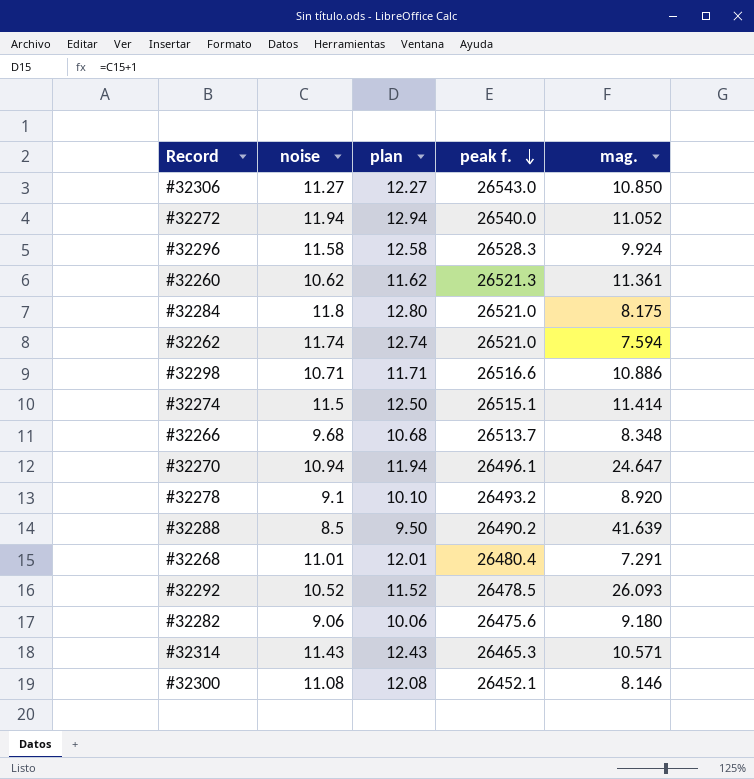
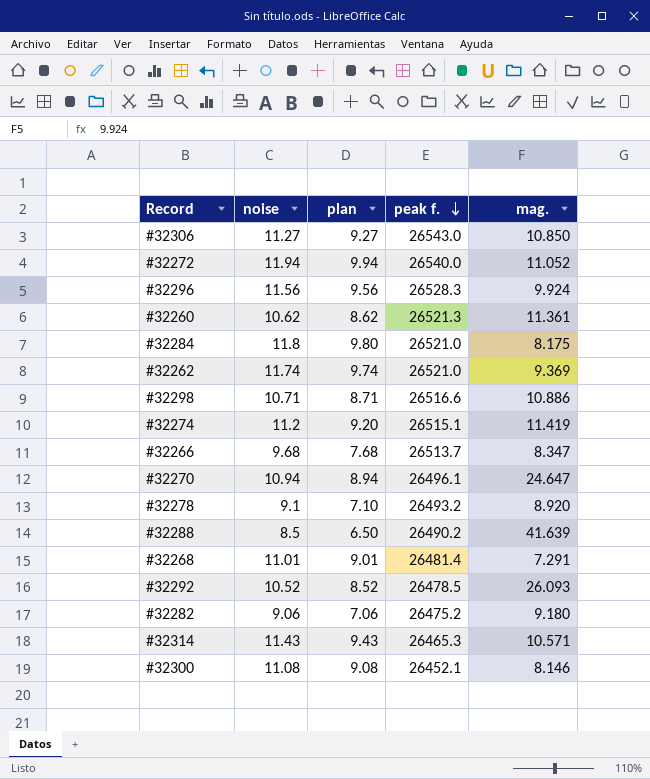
column plan | formula: [noise] + 1 -> [noise] - 2
#32296 | noise: 11.58 -> 11.56
#32262 | mag.: 7.594 -> 9.369
#32274 | noise: 11.5 -> 11.2
#32274 | mag.: 11.414 -> 11.419
#32266 | mag.: 8.348 -> 8.347
#32268 | peak f.: 26480.4 -> 26481.4
#32282 | peak f.: 26475.6 -> 26475.2

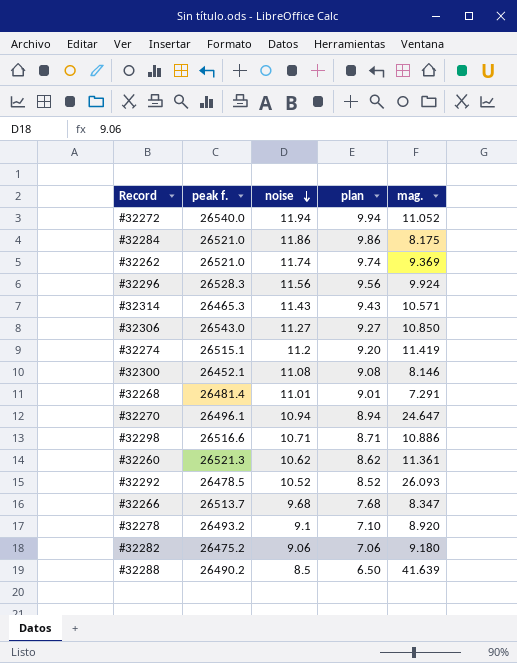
row order: peak f. descending -> noise descending
column peak f. | position: 4 -> 2
#32284 | noise: 11.8 -> 11.86
#32284 | plan: 9.80 -> 9.86

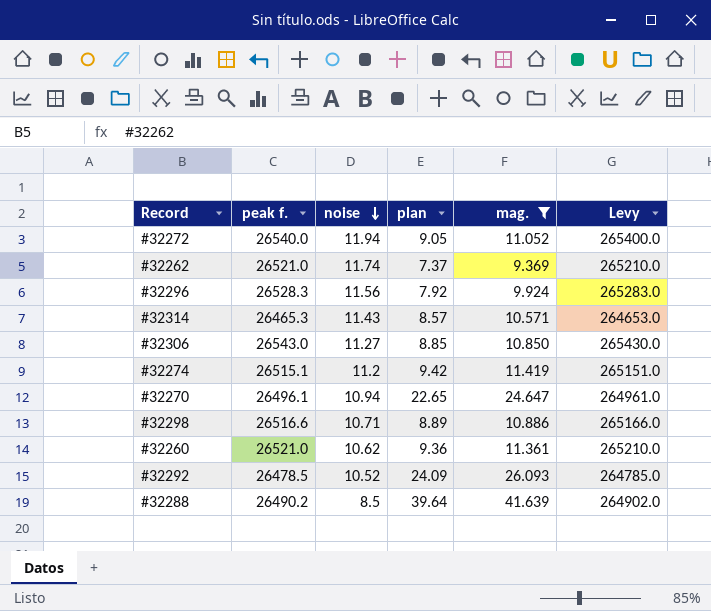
filter: none -> mag. >= 9.369
column plan | formula: [noise] - 2 -> [mag.] - 2
column Levy | formula: none -> [peak f.] * 10
#32260 | peak f.: 26521.3 -> 26521.0

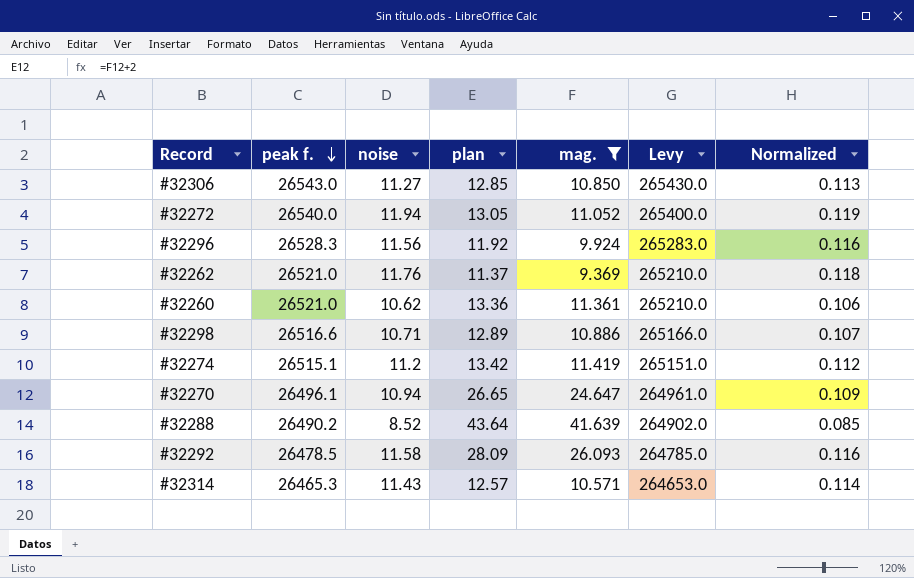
row order: noise descending -> peak f. descending
column plan | formula: [mag.] - 2 -> [mag.] + 2
column Normalized | formula: none -> [noise] * 0.01
#32262 | noise: 11.74 -> 11.76
#32288 | noise: 8.5 -> 8.52
#32292 | noise: 10.52 -> 11.58

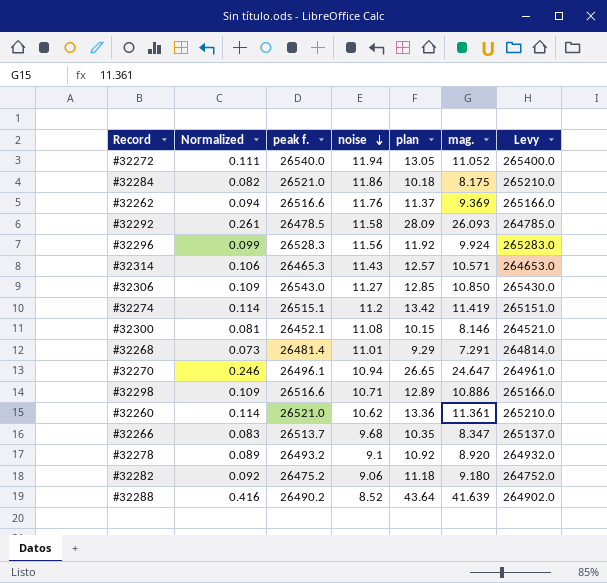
filter: mag. >= 9.369 -> none
row order: peak f. descending -> noise descending
column Normalized | formula: [noise] * 0.01 -> [mag.] * 0.01
column Normalized | position: 7 -> 2
#32262 | peak f.: 26521.0 -> 26516.6
#32262 | Levy: 265210.0 -> 265166.0

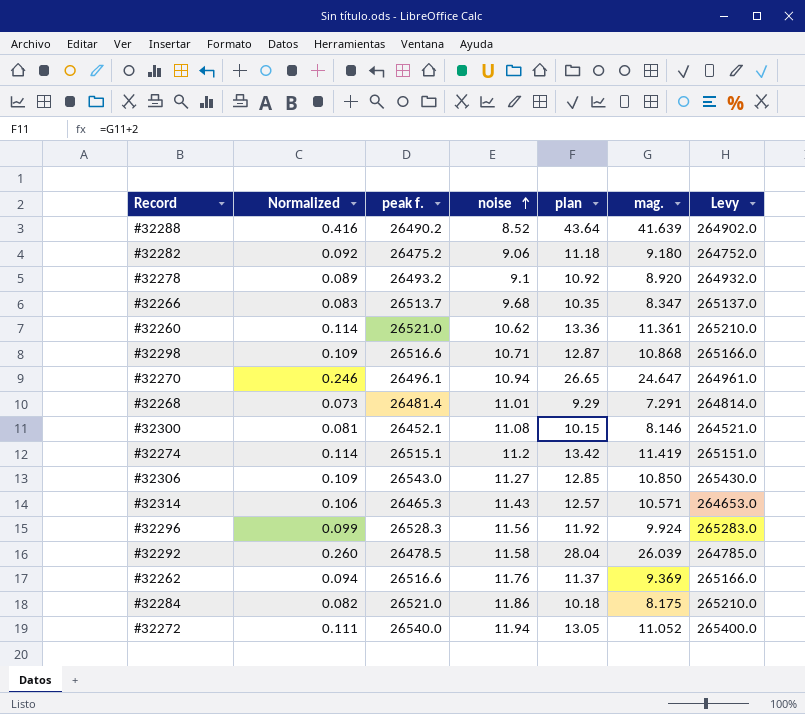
row order: noise descending -> noise ascending
#32298 | plan: 12.89 -> 12.87
#32298 | mag.: 10.886 -> 10.868
#32292 | Normalized: 0.261 -> 0.260
#32292 | plan: 28.09 -> 28.04
#32292 | mag.: 26.093 -> 26.039

